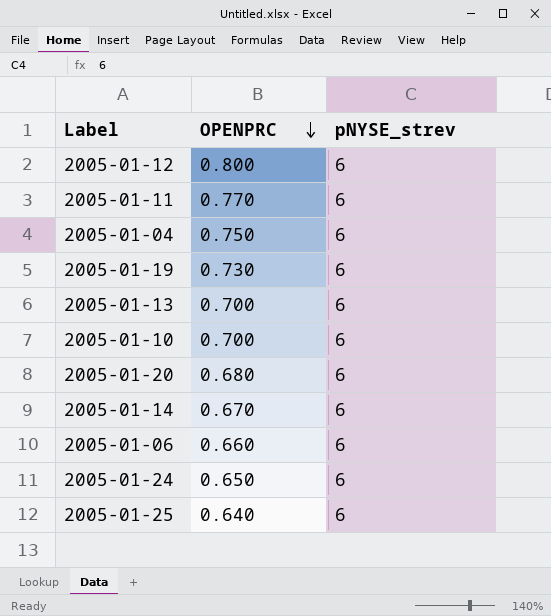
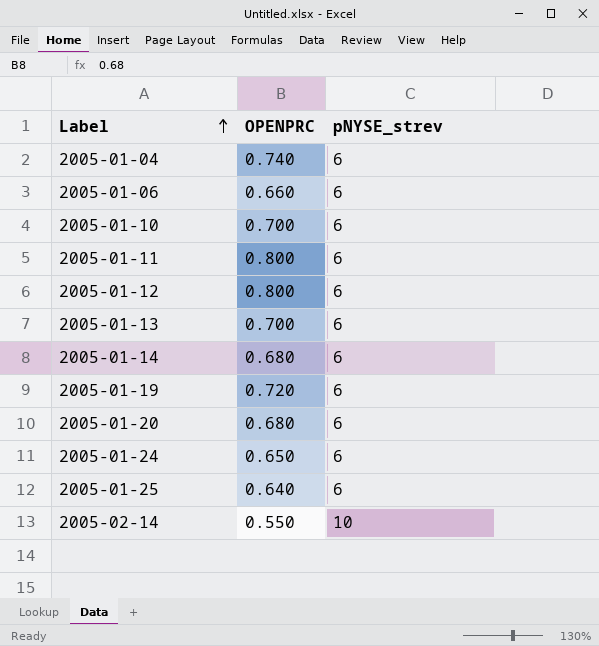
row order: OPENPRC descending -> Label ascending
2005-01-04 | OPENPRC: 0.750 -> 0.740
2005-01-11 | OPENPRC: 0.770 -> 0.800
2005-01-14 | OPENPRC: 0.670 -> 0.680
2005-01-19 | OPENPRC: 0.730 -> 0.720
row 2005-02-14: none -> 0.550 | 10

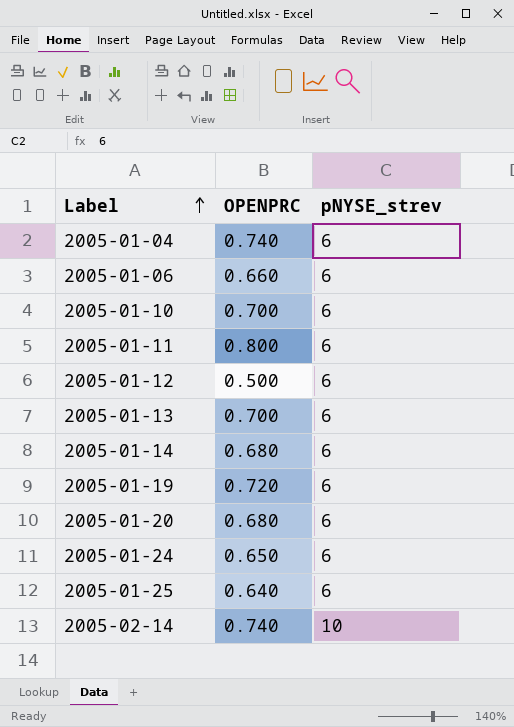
2005-01-12 | OPENPRC: 0.800 -> 0.500
2005-02-14 | OPENPRC: 0.550 -> 0.740

